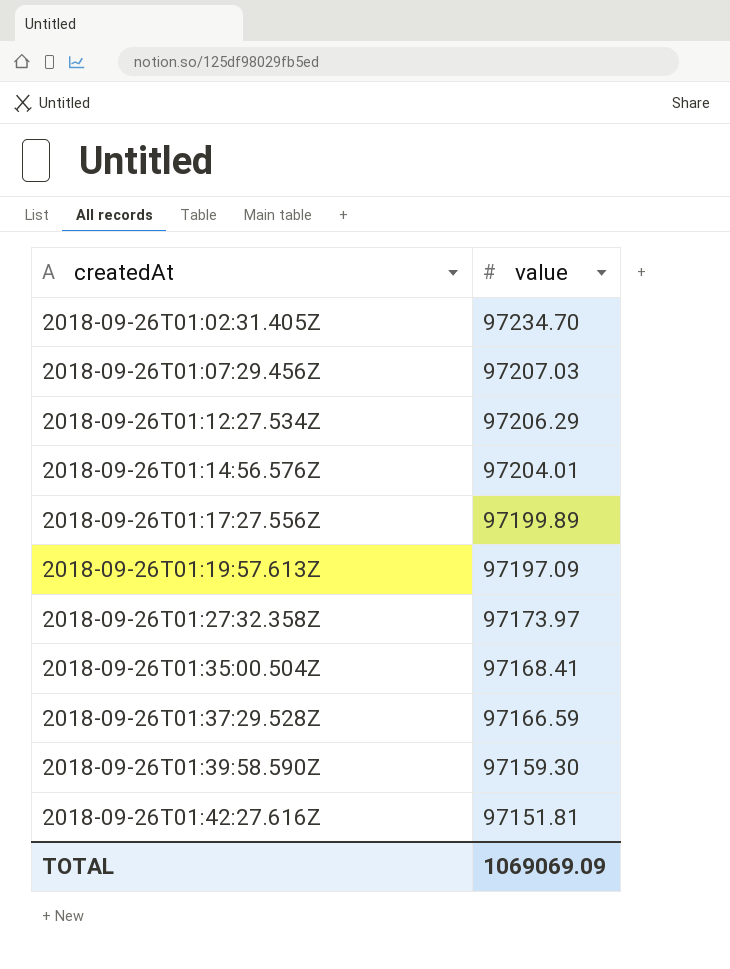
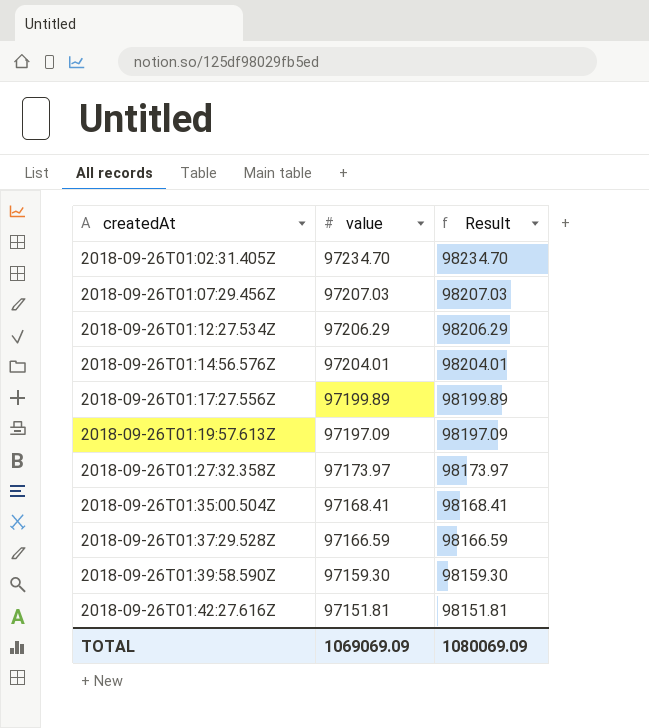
column Result | formula: none -> [value] + 1000

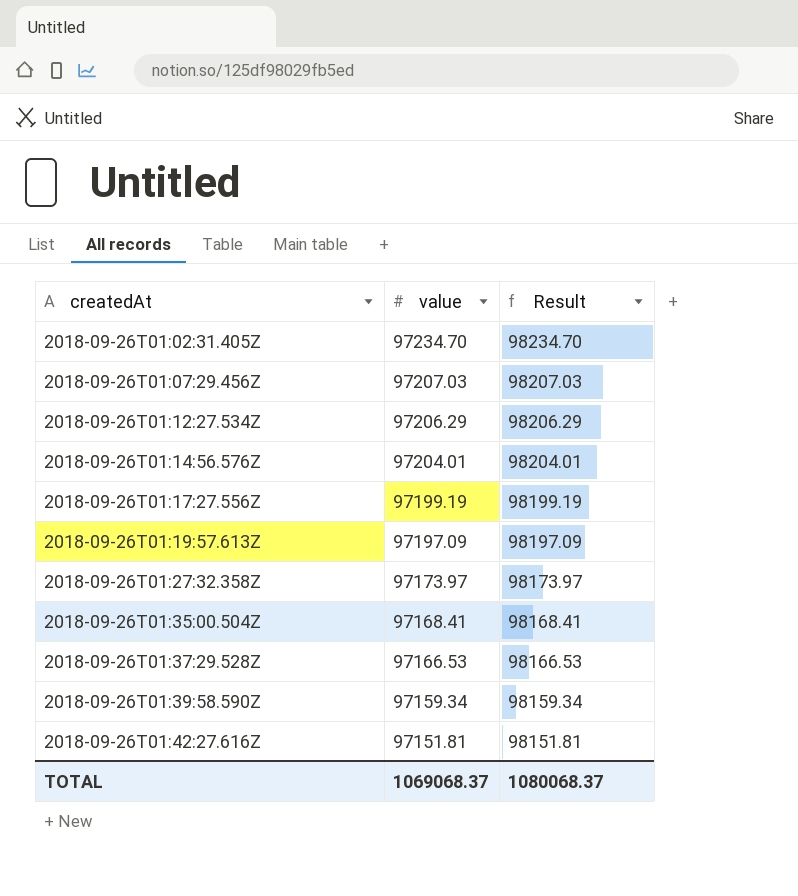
2018-09-26T01:17:27.556Z | value: 97199.89 -> 97199.19
2018-09-26T01:17:27.556Z | Result: 98199.89 -> 98199.19
2018-09-26T01:37:29.528Z | value: 97166.59 -> 97166.53
2018-09-26T01:37:29.528Z | Result: 98166.59 -> 98166.53
2018-09-26T01:39:58.590Z | value: 97159.30 -> 97159.34
2018-09-26T01:39:58.590Z | Result: 98159.30 -> 98159.34
TOTAL | value: 1069069.09 -> 1069068.37
TOTAL | Result: 1080069.09 -> 1080068.37

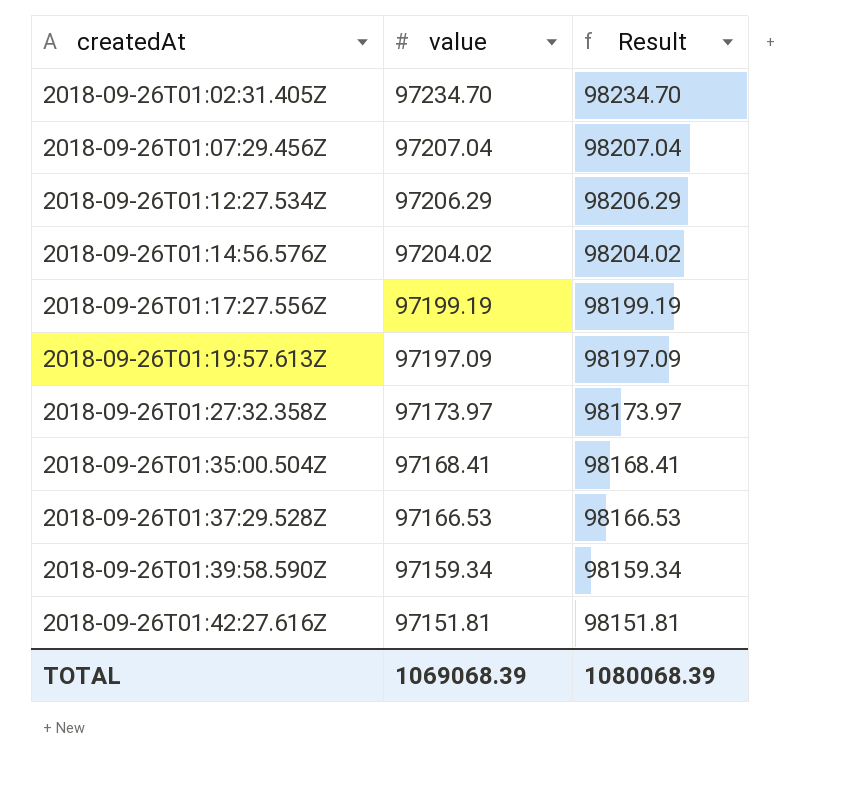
2018-09-26T01:07:29.456Z | value: 97207.03 -> 97207.04
2018-09-26T01:07:29.456Z | Result: 98207.03 -> 98207.04
2018-09-26T01:14:56.576Z | value: 97204.01 -> 97204.02
2018-09-26T01:14:56.576Z | Result: 98204.01 -> 98204.02
TOTAL | value: 1069068.37 -> 1069068.39
TOTAL | Result: 1080068.37 -> 1080068.39

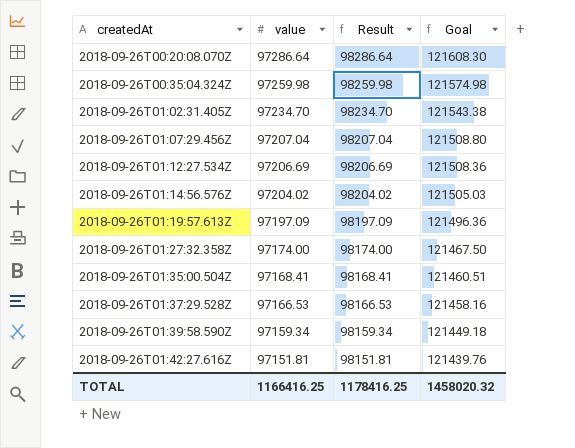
column Goal | formula: none -> [value] * 1.25
row 2018-09-26T01:17:27.556Z: 97199.19 | 98199.19 -> none
row 2018-09-26T00:20:08.070Z: none -> 97286.64 | 98286.64 | 121608.30
row 2018-09-26T00:35:04.324Z: none -> 97259.98 | 98259.98 | 121574.98
2018-09-26T01:12:27.534Z | value: 97206.29 -> 97206.69
2018-09-26T01:12:27.534Z | Result: 98206.29 -> 98206.69
2018-09-26T01:27:32.358Z | value: 97173.97 -> 97174.00
2018-09-26T01:27:32.358Z | Result: 98173.97 -> 98174.00
TOTAL | value: 1069068.39 -> 1166416.25
TOTAL | Result: 1080068.39 -> 1178416.25

